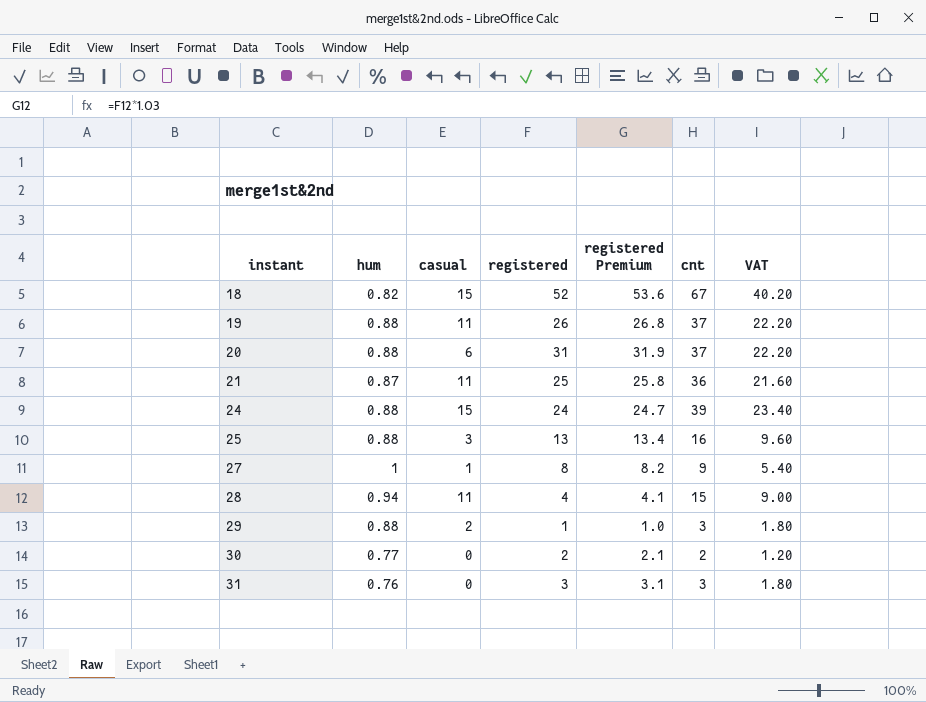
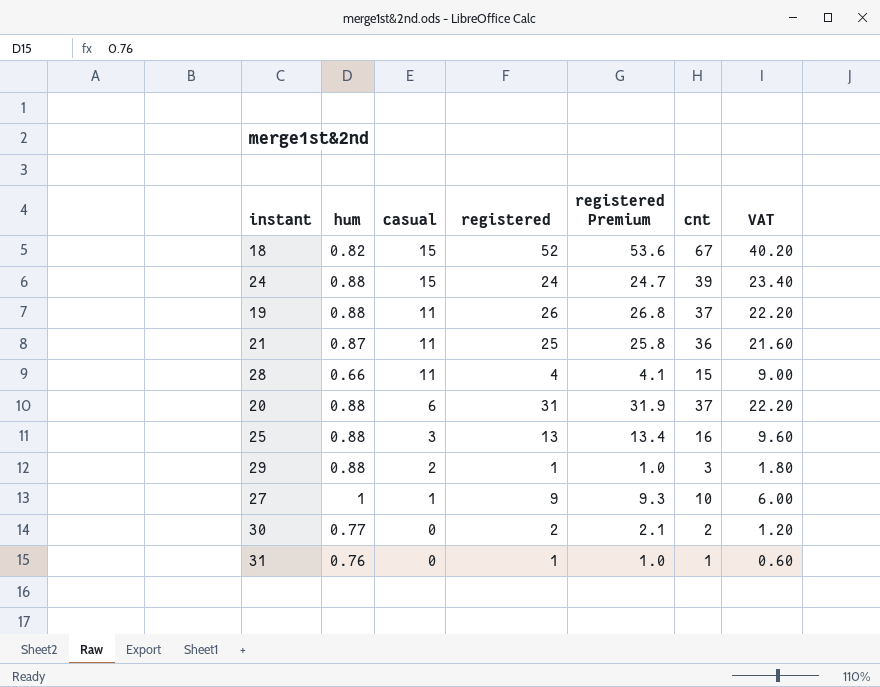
row order: instant ascending -> casual descending
28 | hum: 0.94 -> 0.66
27 | registered: 8 -> 9
27 | registered Premium: 8.2 -> 9.3
27 | cnt: 9 -> 10
27 | VAT: 5.40 -> 6.00
31 | registered: 3 -> 1
31 | registered Premium: 3.1 -> 1.0
31 | cnt: 3 -> 1
31 | VAT: 1.80 -> 0.60

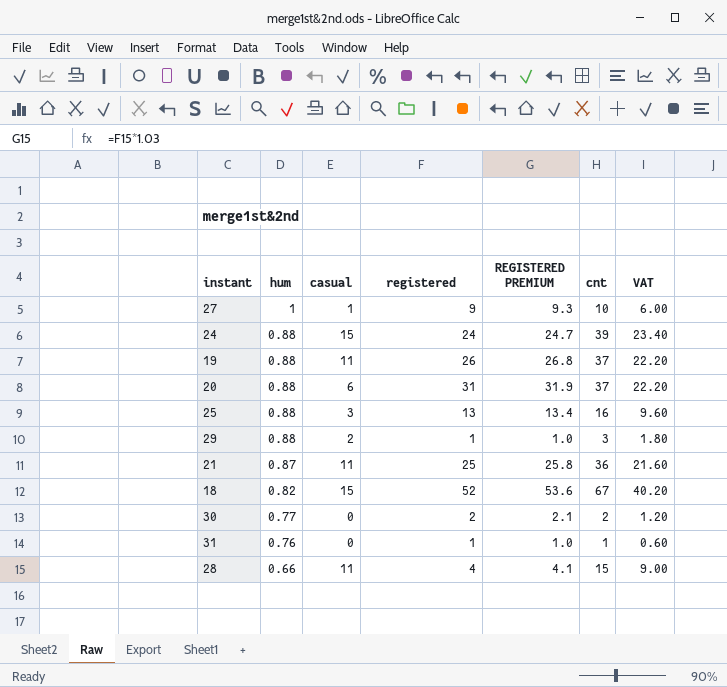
row order: casual descending -> hum descending
column name: registered Premium -> REGISTERED PREMIUM

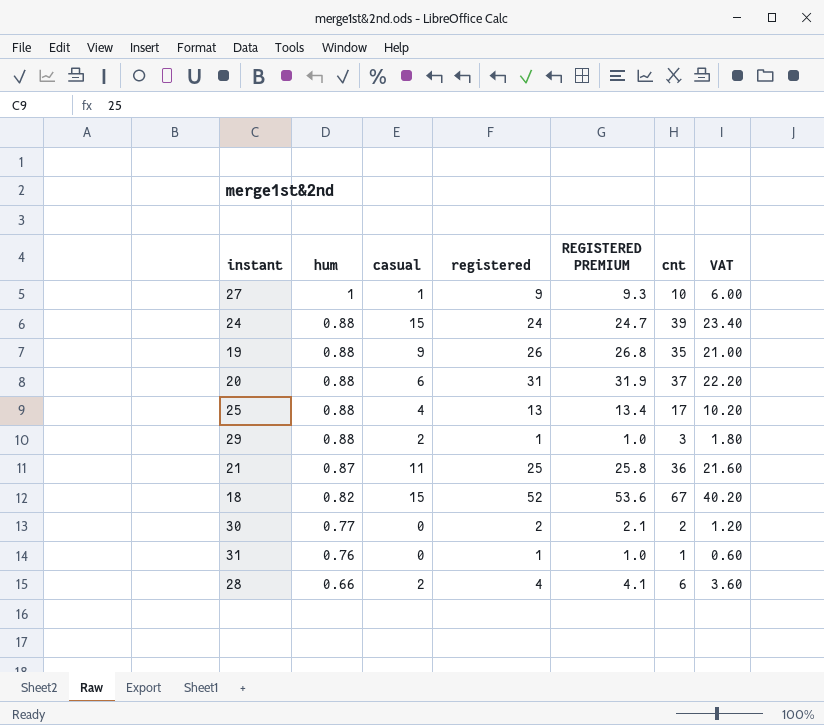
19 | casual: 11 -> 9
19 | cnt: 37 -> 35
19 | VAT: 22.20 -> 21.00
25 | casual: 3 -> 4
25 | cnt: 16 -> 17
25 | VAT: 9.60 -> 10.20
28 | casual: 11 -> 2
28 | cnt: 15 -> 6
28 | VAT: 9.00 -> 3.60

